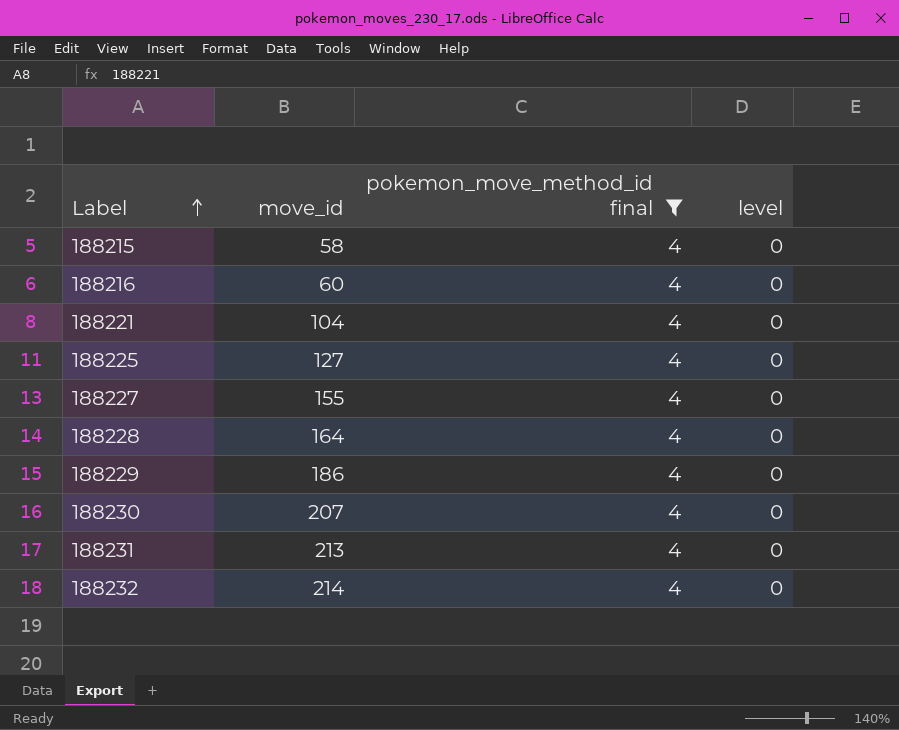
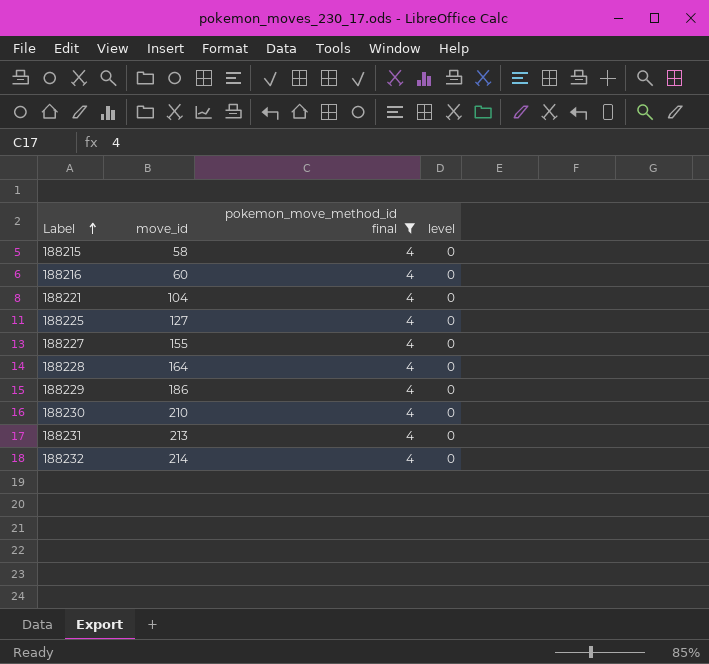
188230 | move_id: 207 -> 210

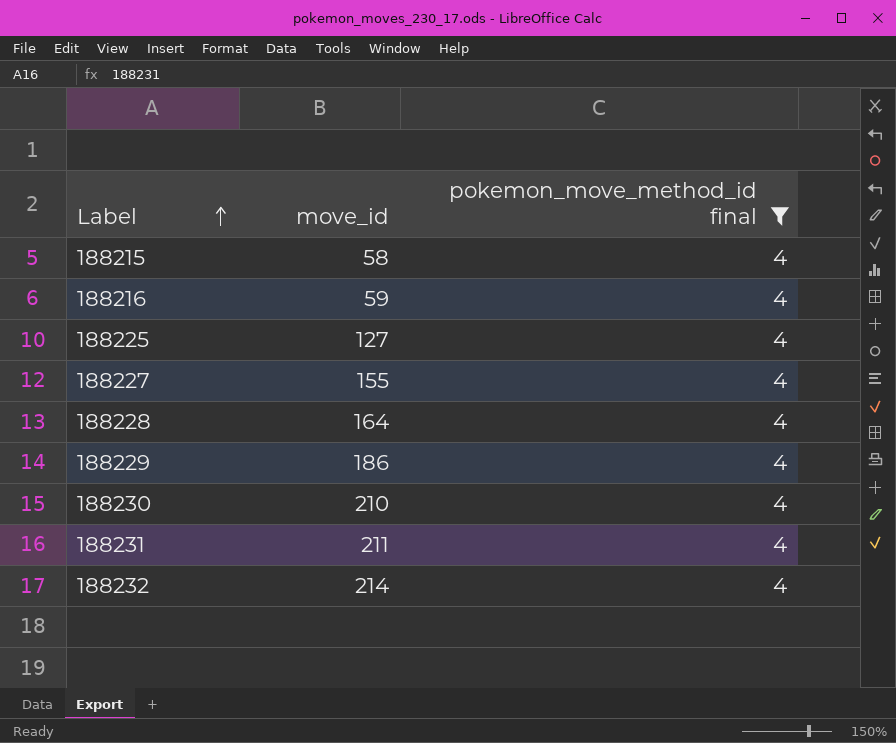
column level | position: 4 -> none
row 188221: 104 | 4 | 0 -> none
188216 | move_id: 60 -> 59
188231 | move_id: 213 -> 211

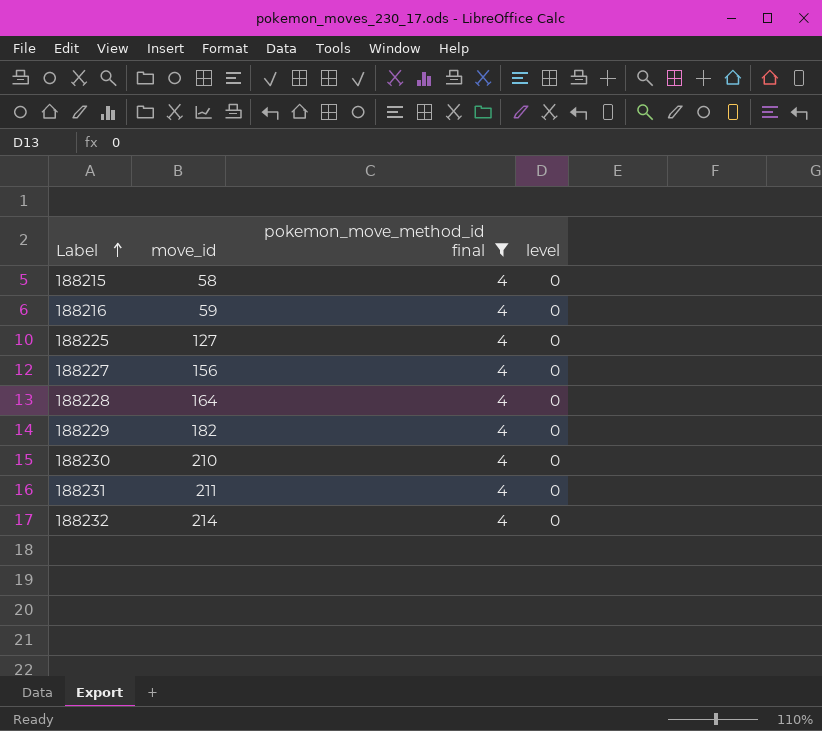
column level | position: none -> 4
188227 | move_id: 155 -> 156
188229 | move_id: 186 -> 182

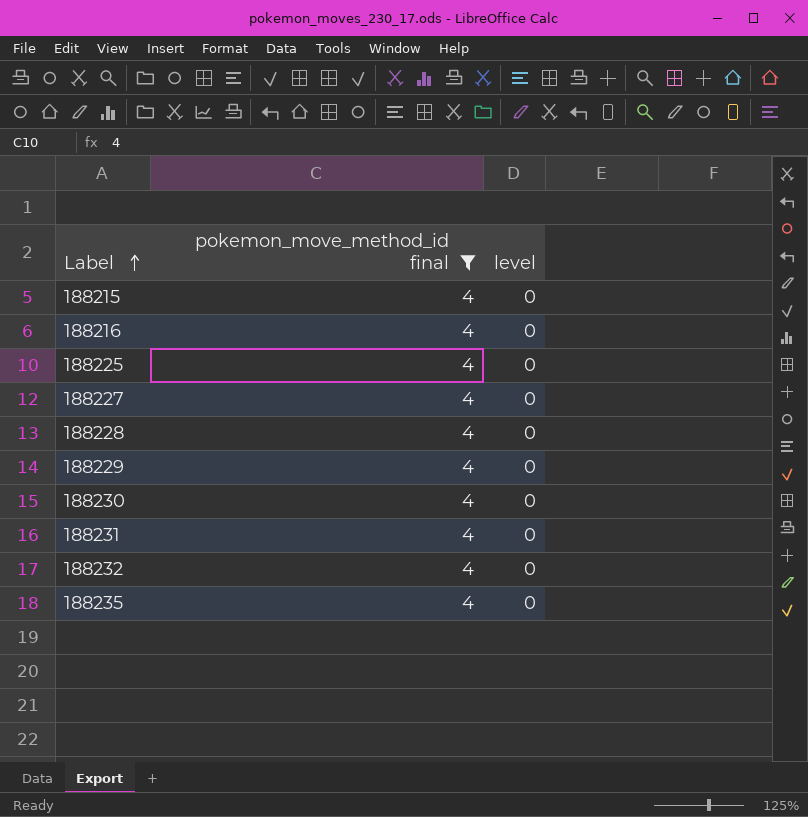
column move_id | position: 2 -> none
row 188235: none -> 4 | 0

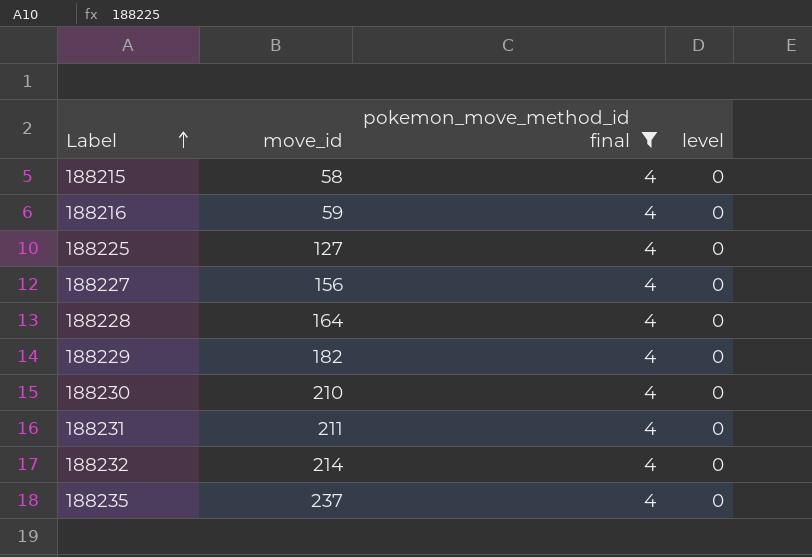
column move_id | position: none -> 2

